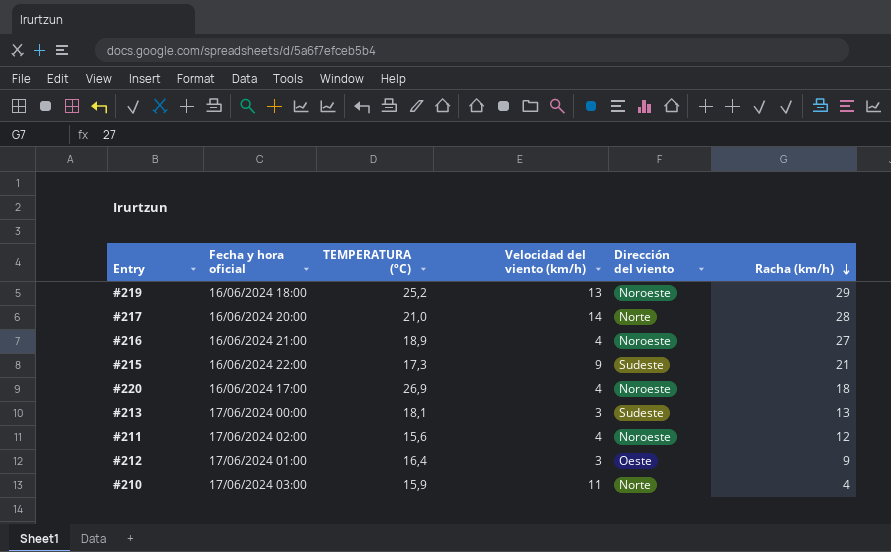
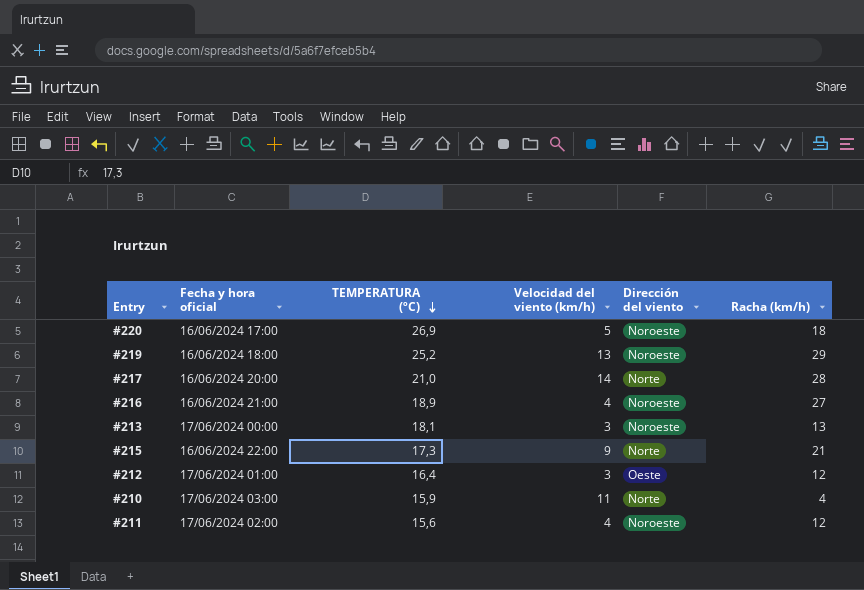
row order: Racha (km/h) descending -> TEMPERATURA (ºC) descending
#220 | Velocidad del viento (km/h): 4 -> 5
#213 | Dirección del viento: Sudeste -> Noroeste
#215 | Dirección del viento: Sudeste -> Norte
#212 | Racha (km/h): 9 -> 12

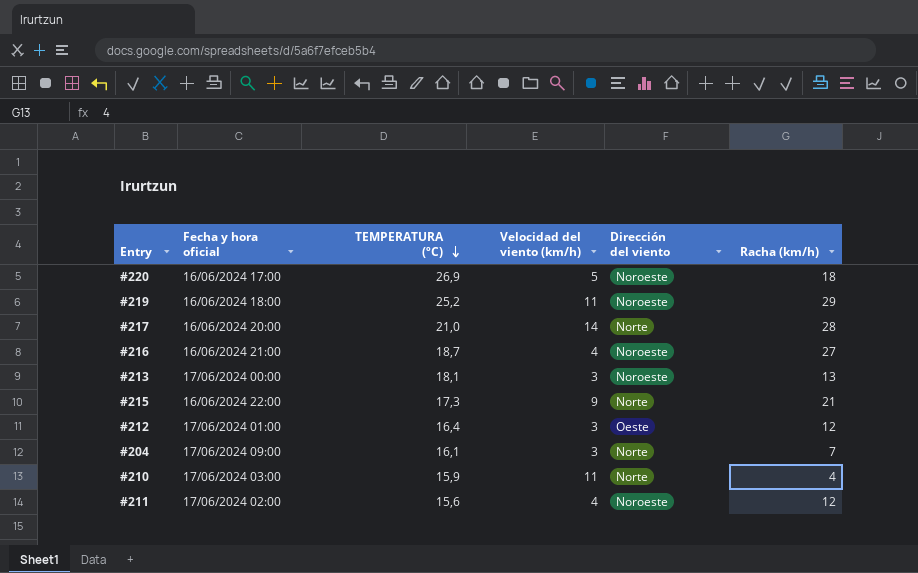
#219 | Velocidad del viento (km/h): 13 -> 11
#216 | TEMPERATURA (ºC): 18,9 -> 18,7
row #204: none -> 17/06/2024 09:00 | 16,1 | 3 | Norte | 7

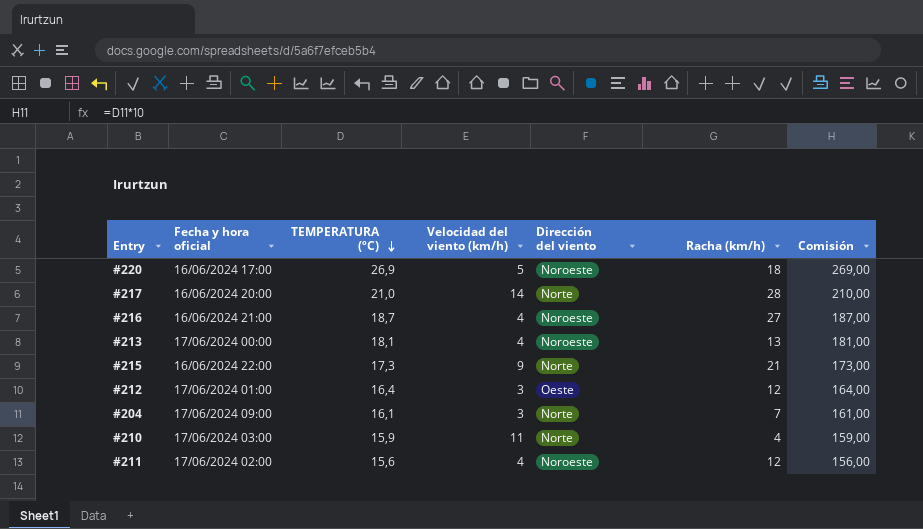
column Comisión | formula: none -> [TEMPERATURA (ºC)] * 10
row #219: 16/06/2024 18:00 | 25,2 | 11 | Noroeste | 29 -> none
#213 | Velocidad del viento (km/h): 3 -> 4

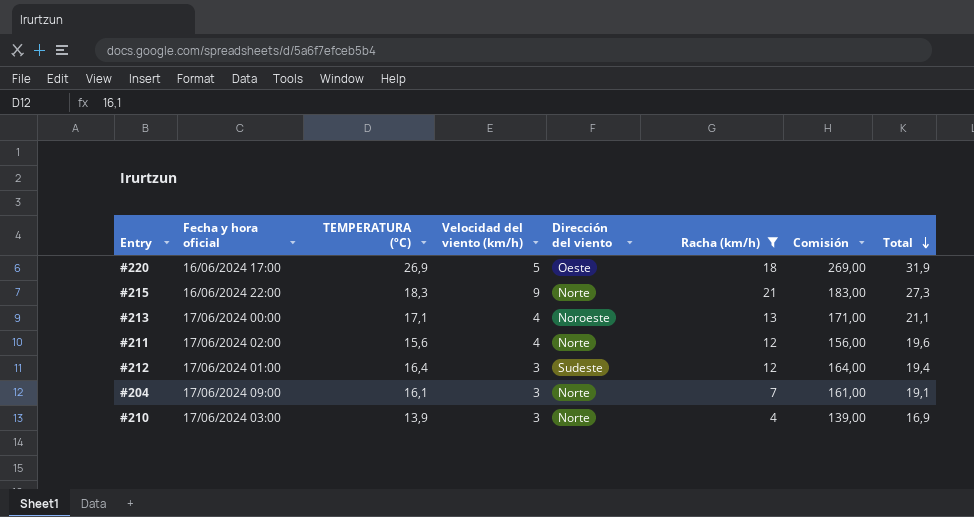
filter: none -> Racha (km/h) <= 21
row order: TEMPERATURA (ºC) descending -> Total descending
column Total | formula: none -> [TEMPERATURA (ºC)] + [Velocidad del viento (km/h)]
#220 | Dirección del viento: Noroeste -> Oeste
#215 | TEMPERATURA (ºC): 17,3 -> 18,3
#215 | Comisión: 173,00 -> 183,00
#213 | TEMPERATURA (ºC): 18,1 -> 17,1
#213 | Comisión: 181,00 -> 171,00
#211 | Dirección del viento: Noroeste -> Norte
#212 | Dirección del viento: Oeste -> Sudeste
#210 | TEMPERATURA (ºC): 15,9 -> 13,9
#210 | Velocidad del viento (km/h): 11 -> 3
#210 | Comisión: 159,00 -> 139,00

